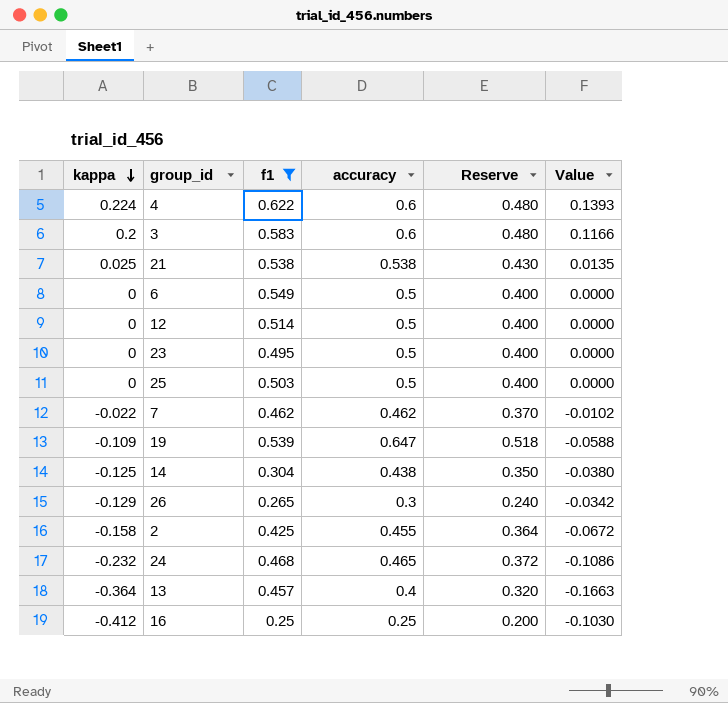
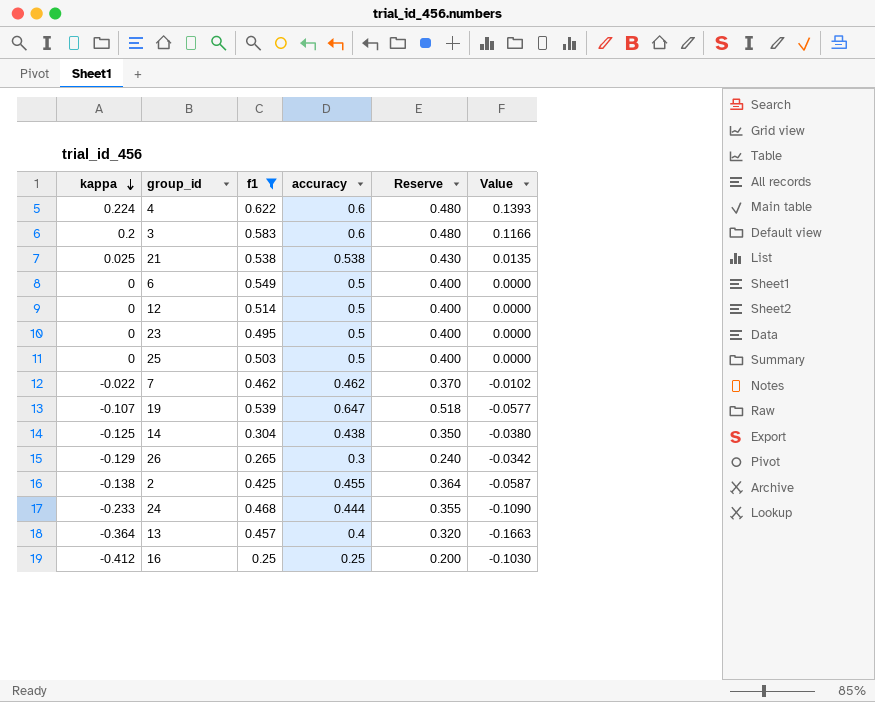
19 | kappa: -0.109 -> -0.107
19 | Value: -0.0588 -> -0.0577
2 | kappa: -0.158 -> -0.138
2 | Value: -0.0672 -> -0.0587
24 | kappa: -0.232 -> -0.233
24 | accuracy: 0.465 -> 0.444
24 | Reserve: 0.372 -> 0.355
24 | Value: -0.1086 -> -0.1090

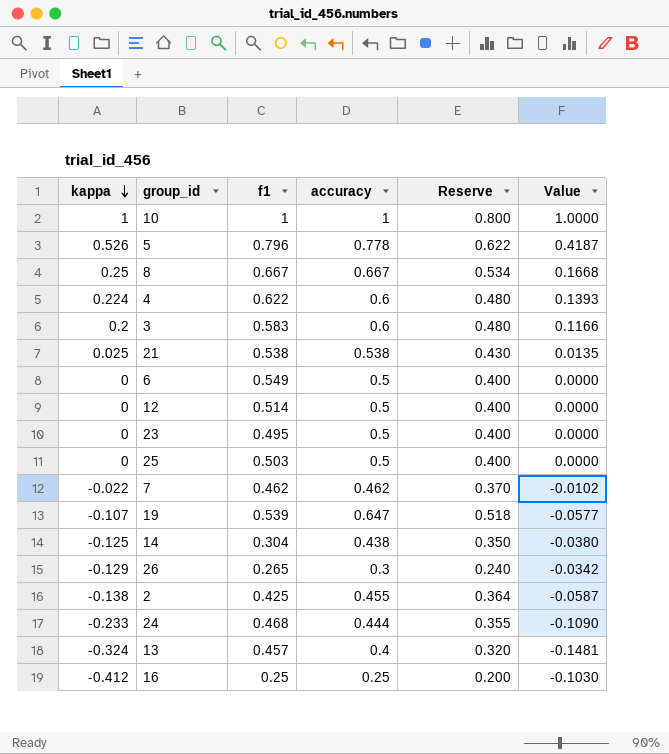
filter: f1 <= 0.622 -> none
13 | kappa: -0.364 -> -0.324
13 | Value: -0.1663 -> -0.1481

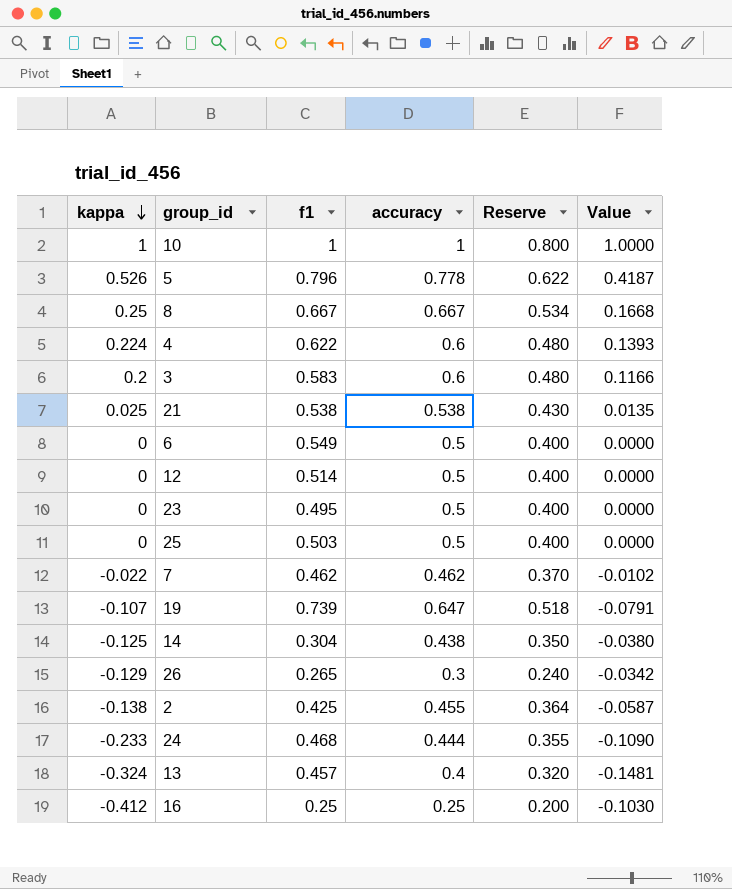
19 | f1: 0.539 -> 0.739
19 | Value: -0.0577 -> -0.0791

